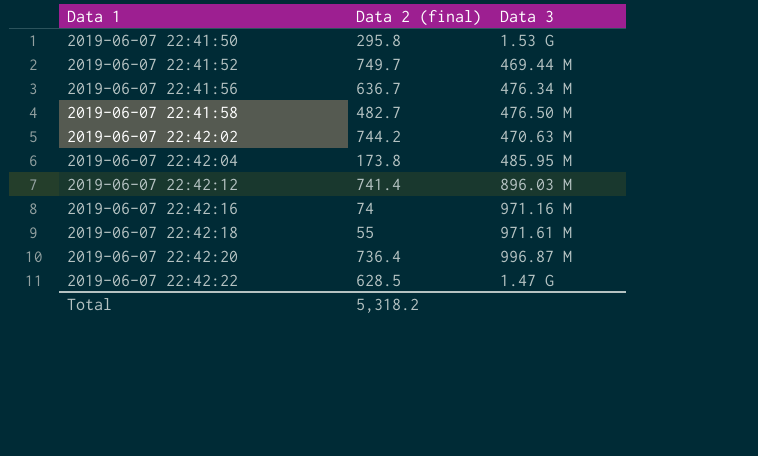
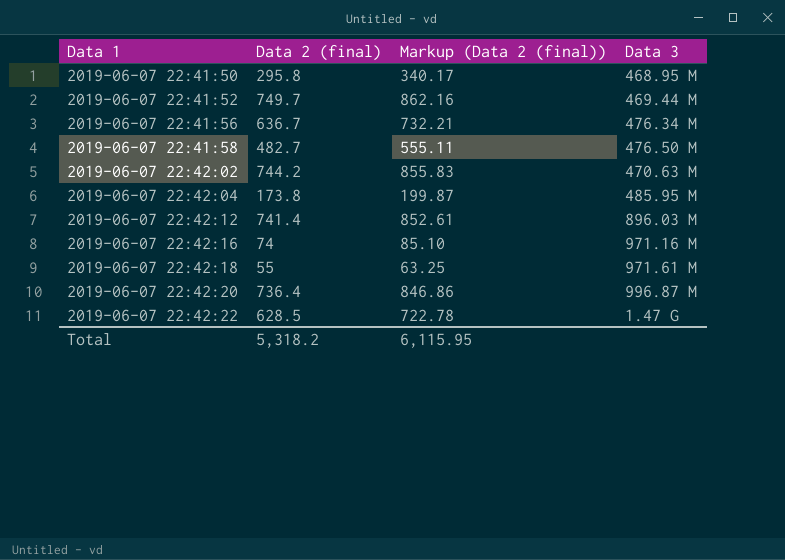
column Markup (Data 2 (final)) | formula: none -> [Data 2 (final)] * 1.15
2019-06-07 22:41:50 | Data 3: 1.53 G -> 468.95 M

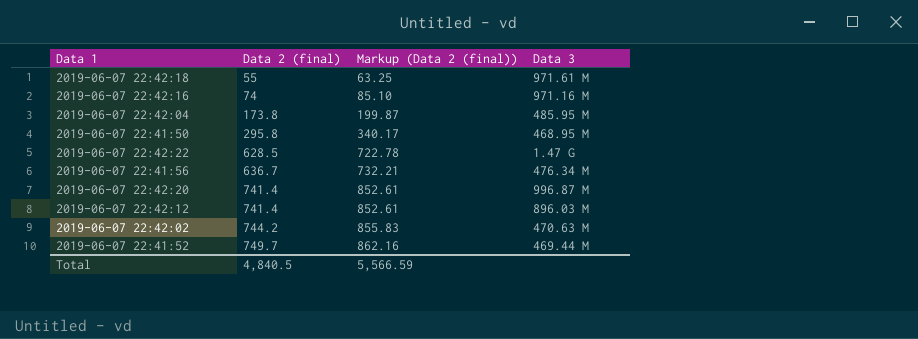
row order: Data 1 ascending -> Data 2 (final) ascending
row 2019-06-07 22:41:58: 482.7 | 555.11 | 476.50 M -> none
2019-06-07 22:42:20 | Data 2 (final): 736.4 -> 741.4
2019-06-07 22:42:20 | Markup (Data 2 (final)): 846.86 -> 852.61
Total | Data 2 (final): 5,318.2 -> 4,840.5
Total | Markup (Data 2 (final)): 6,115.95 -> 5,566.59

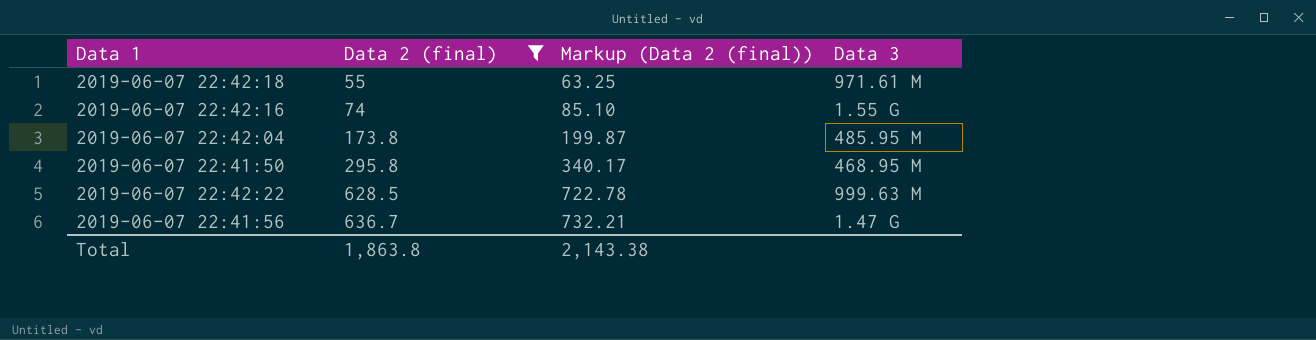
filter: none -> Data 2 (final) <= 636.7
2019-06-07 22:42:16 | Data 3: 971.16 M -> 1.55 G
2019-06-07 22:42:22 | Data 3: 1.47 G -> 999.63 M
2019-06-07 22:41:56 | Data 3: 476.34 M -> 1.47 G
Total | Data 2 (final): 4,840.5 -> 1,863.8
Total | Markup (Data 2 (final)): 5,566.59 -> 2,143.38

